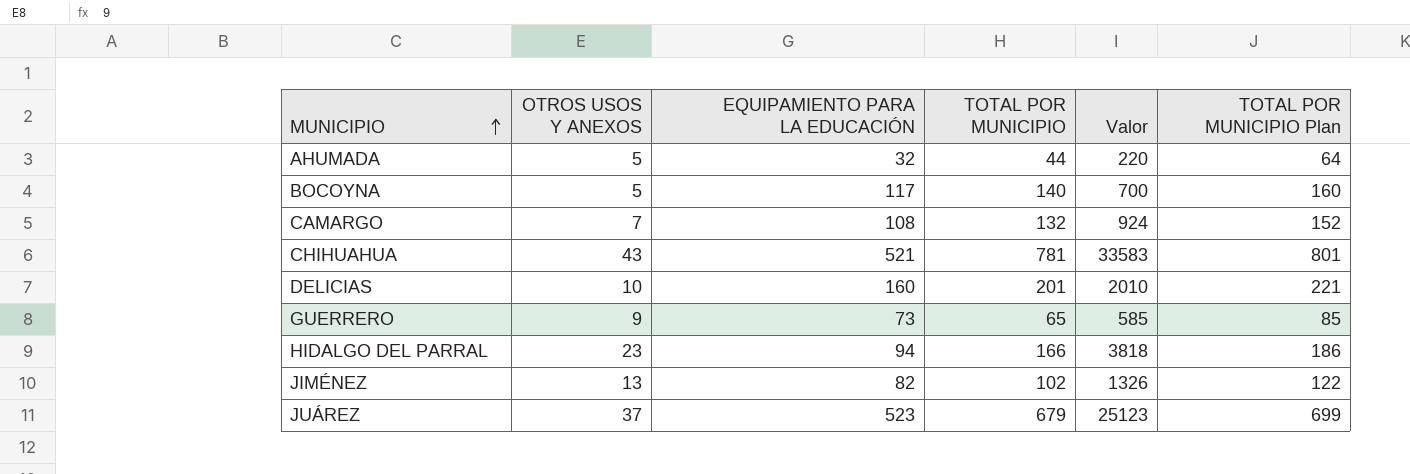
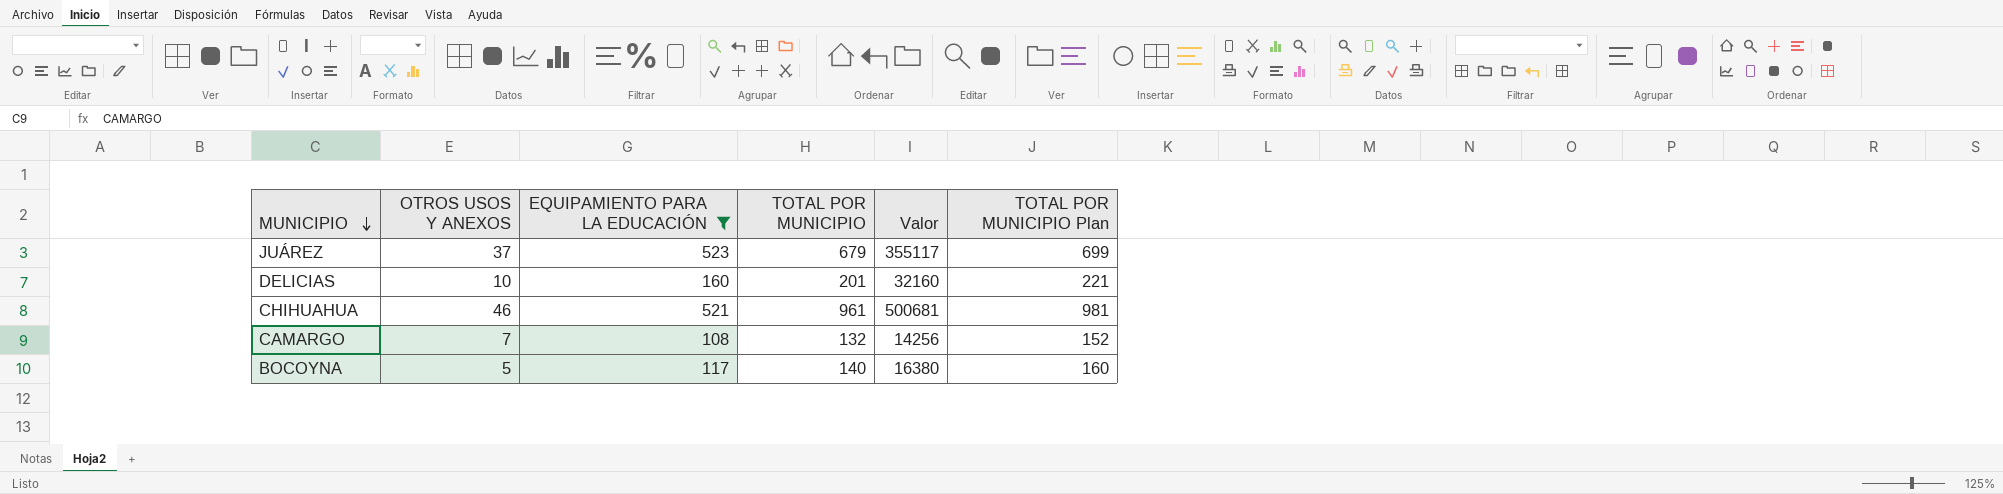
filter: none -> EQUIPAMIENTO PARA LA EDUCACIÓN >= 108
row order: MUNICIPIO ascending -> MUNICIPIO descending
column Valor | formula: [OTROS USOS Y ANEXOS] * [TOTAL POR MUNICIPIO] -> [EQUIPAMIENTO PARA LA EDUCACIÓN] * [TOTAL POR MUNICIPIO]
CHIHUAHUA | OTROS USOS Y ANEXOS: 43 -> 46
CHIHUAHUA | TOTAL POR MUNICIPIO: 781 -> 961
CHIHUAHUA | TOTAL POR MUNICIPIO Plan: 801 -> 981

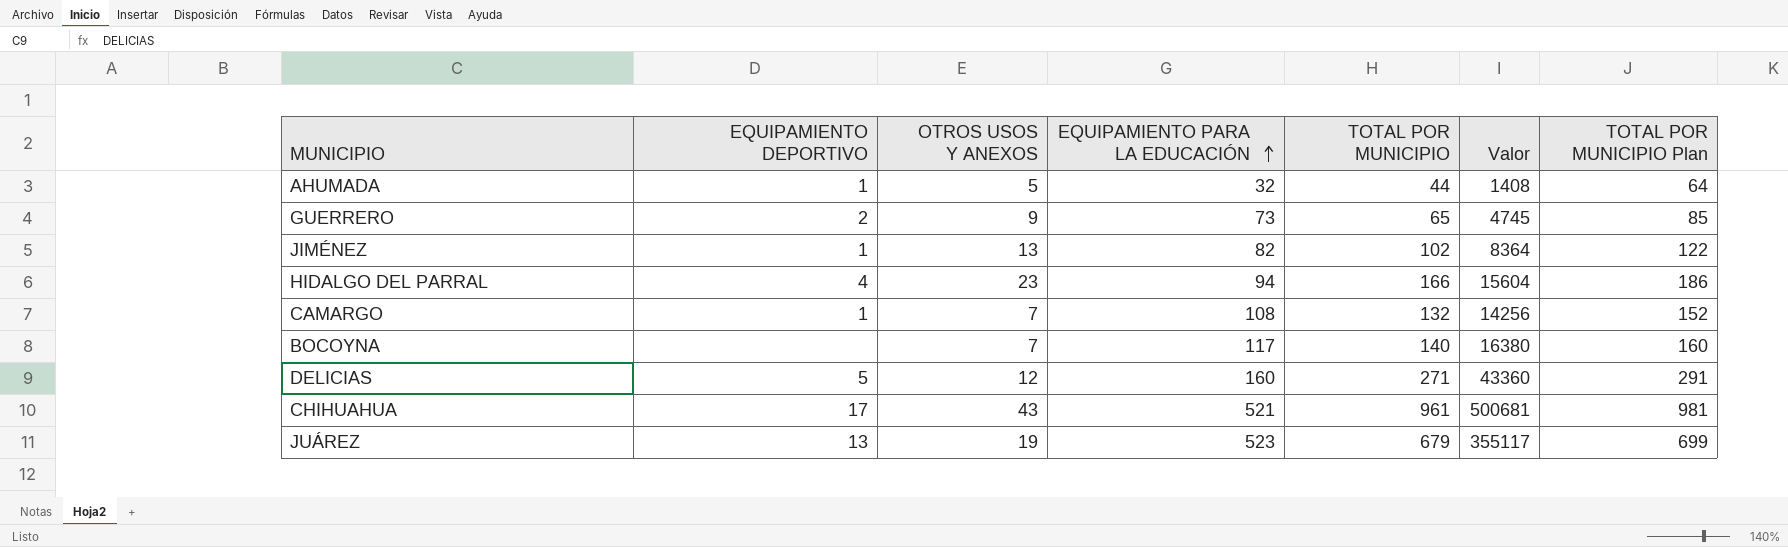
filter: EQUIPAMIENTO PARA LA EDUCACIÓN >= 108 -> none
row order: MUNICIPIO descending -> EQUIPAMIENTO PARA LA EDUCACIÓN ascending
column EQUIPAMIENTO DEPORTIVO | position: none -> 2
BOCOYNA | OTROS USOS Y ANEXOS: 5 -> 7
DELICIAS | OTROS USOS Y ANEXOS: 10 -> 12
DELICIAS | TOTAL POR MUNICIPIO: 201 -> 271
DELICIAS | Valor: 32160 -> 43360
DELICIAS | TOTAL POR MUNICIPIO Plan: 221 -> 291
CHIHUAHUA | OTROS USOS Y ANEXOS: 46 -> 43
JUÁREZ | OTROS USOS Y ANEXOS: 37 -> 19

